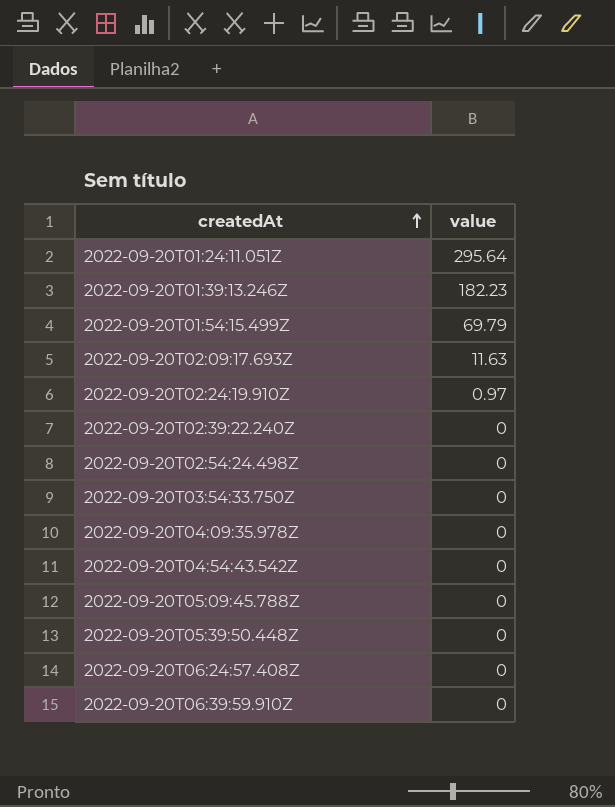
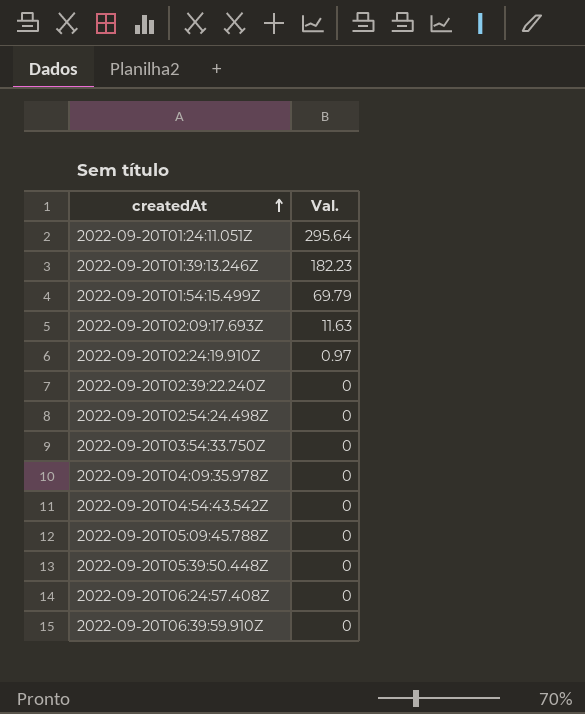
column name: value -> Val.

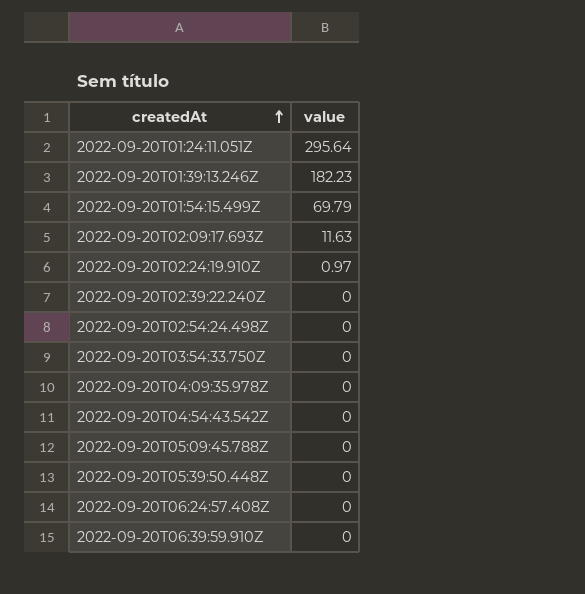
column name: Val. -> value

